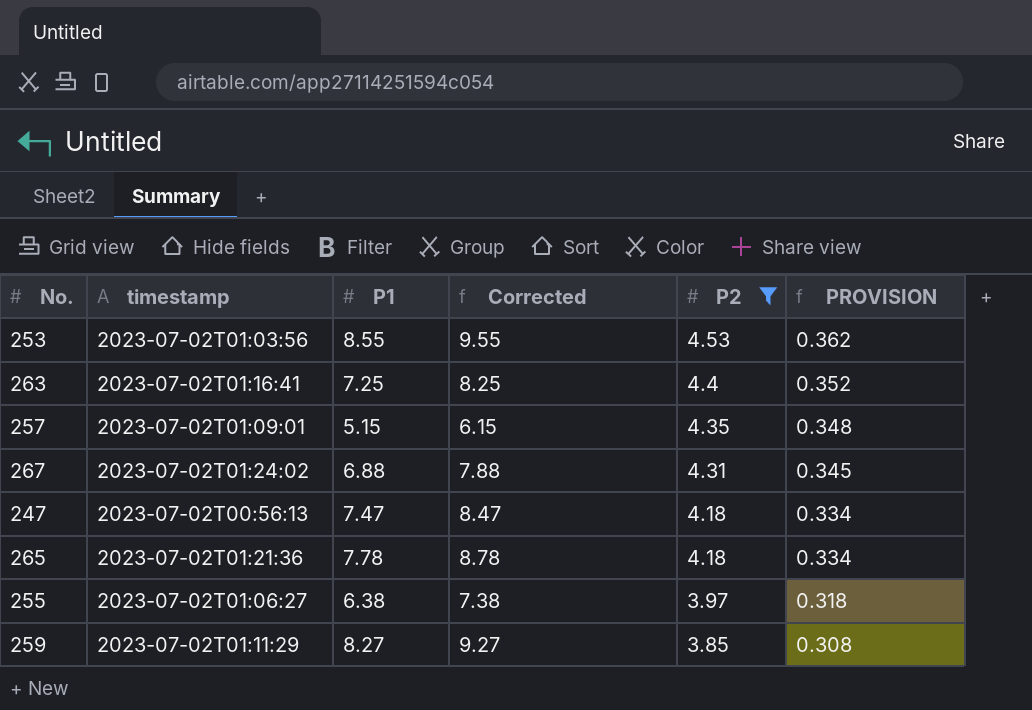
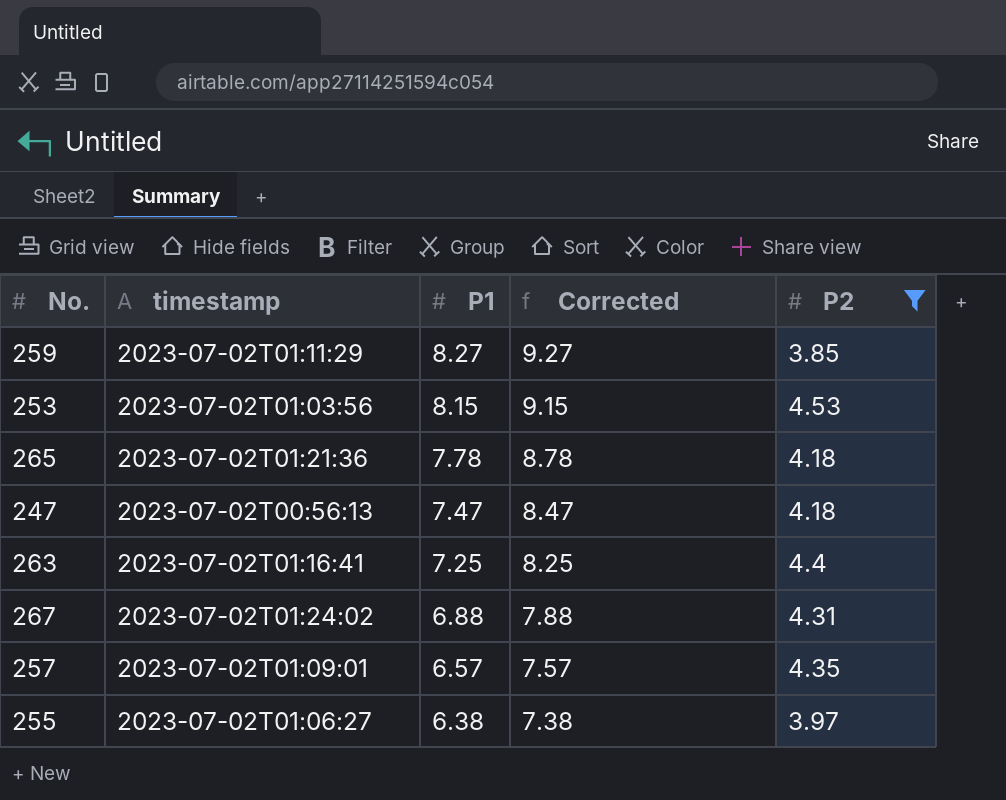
row order: P2 descending -> P1 descending
column PROVISION | formula: [P2] * 0.08 -> none
253 | P1: 8.55 -> 8.15
253 | Corrected: 9.55 -> 9.15
257 | P1: 5.15 -> 6.57
257 | Corrected: 6.15 -> 7.57

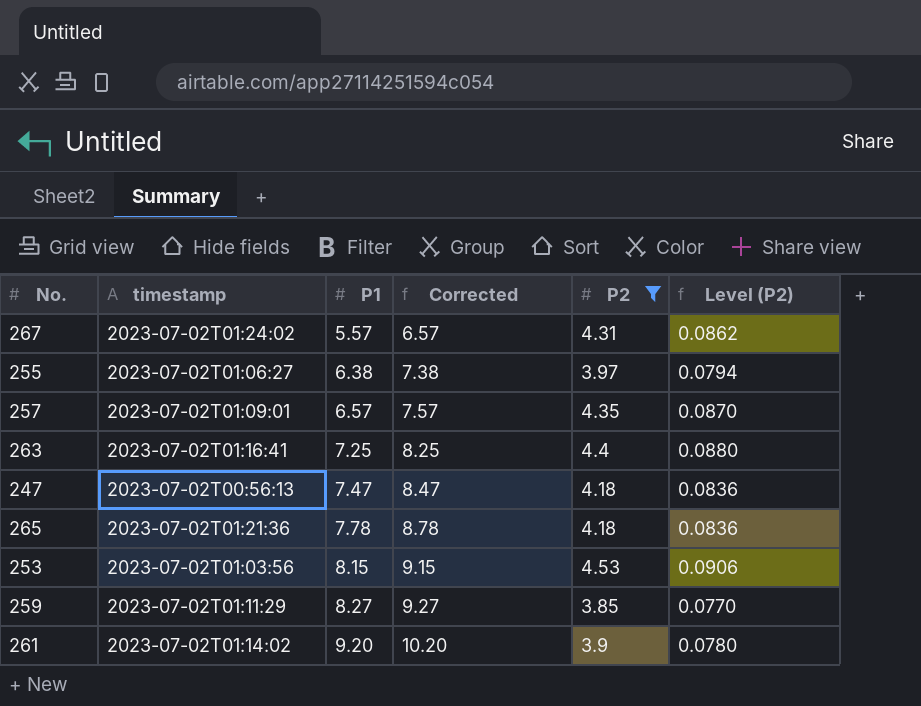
row order: P1 descending -> P1 ascending
column Level (P2) | formula: none -> [P2] * 0.02
267 | P1: 6.88 -> 5.57
267 | Corrected: 7.88 -> 6.57
row 261: none -> 2023-07-02T01:14:02 | 9.20 | 10.20 | 3.9 | 0.0780

